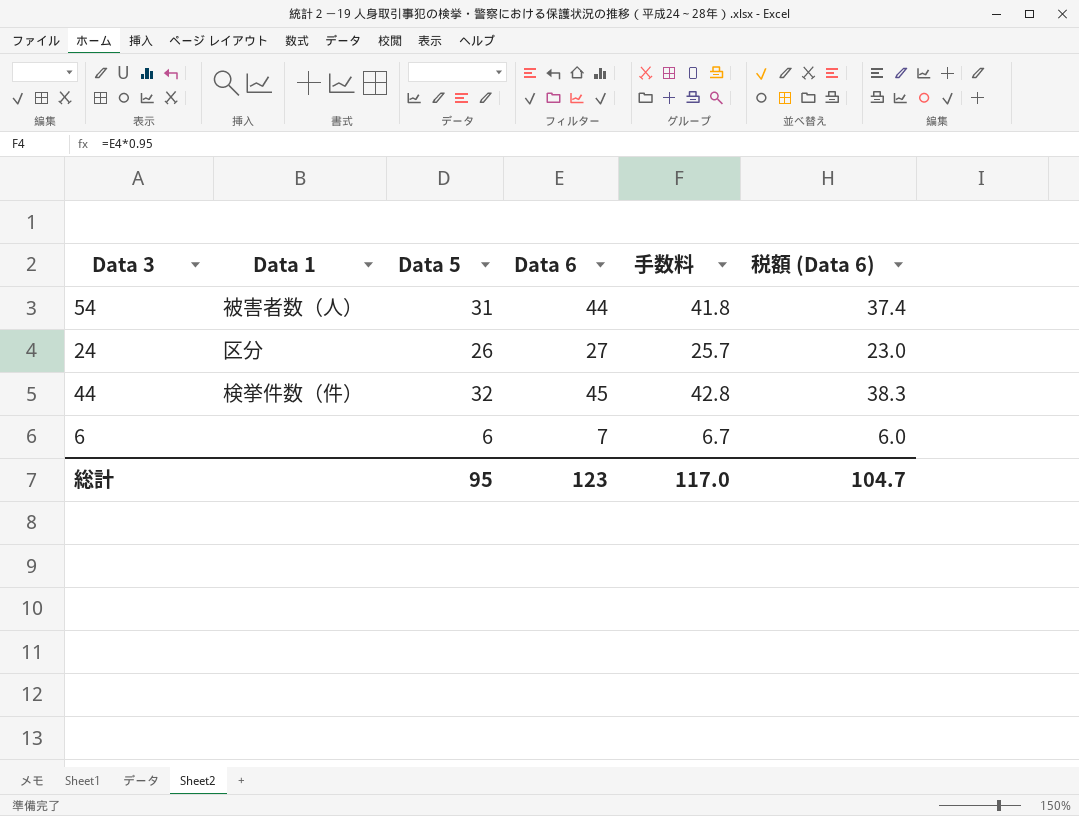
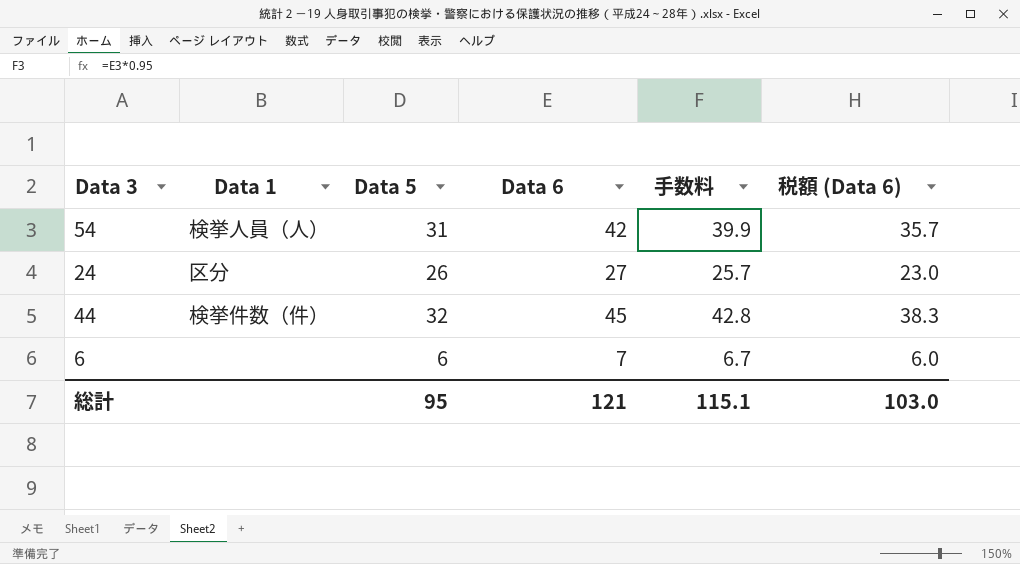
54 | Data 1: 被害者数（人） -> 検挙人員（人）
54 | Data 6: 44 -> 42
54 | 手数料: 41.8 -> 39.9
54 | 税額 (Data 6): 37.4 -> 35.7
総計 | Data 6: 123 -> 121
総計 | 手数料: 117.0 -> 115.1
総計 | 税額 (Data 6): 104.7 -> 103.0

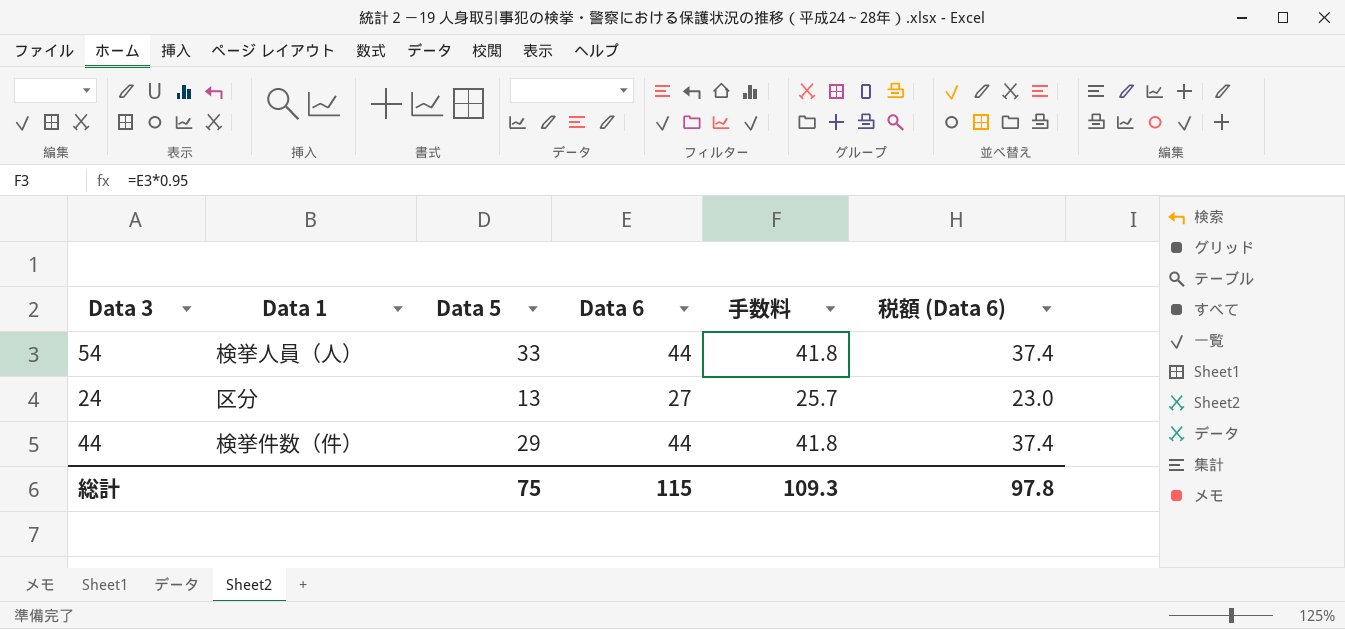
row 6: none | 6 | 7 | 6.7 | 6.0 -> none
54 | Data 5: 31 -> 33
54 | Data 6: 42 -> 44
54 | 手数料: 39.9 -> 41.8
54 | 税額 (Data 6): 35.7 -> 37.4
24 | Data 5: 26 -> 13
44 | Data 5: 32 -> 29
44 | Data 6: 45 -> 44
44 | 手数料: 42.8 -> 41.8
44 | 税額 (Data 6): 38.3 -> 37.4
総計 | Data 5: 95 -> 75
総計 | Data 6: 121 -> 115
総計 | 手数料: 115.1 -> 109.3
総計 | 税額 (Data 6): 103.0 -> 97.8

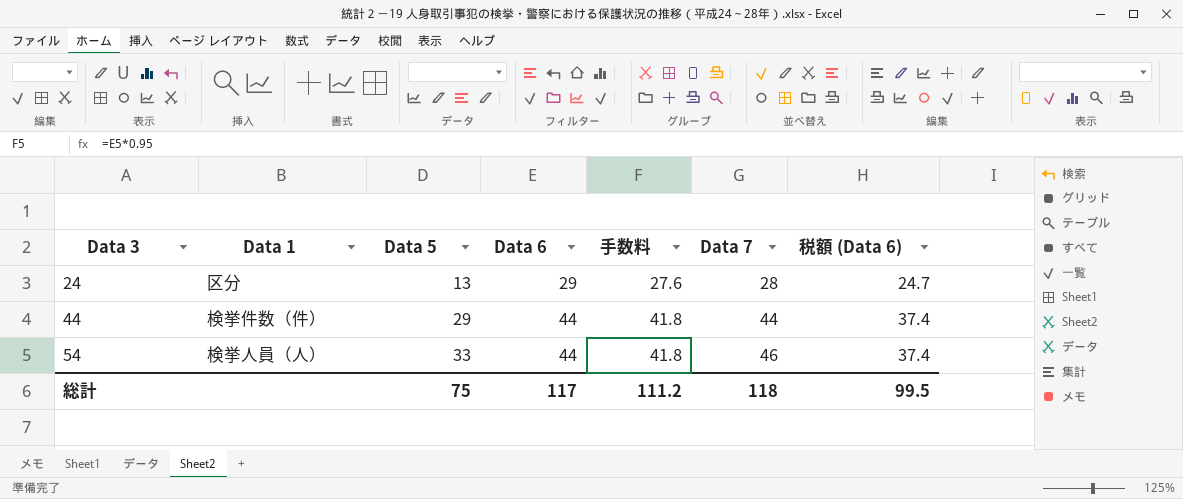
row order: none -> Data 3 ascending
column Data 7 | position: none -> 6
24 | Data 6: 27 -> 29
24 | 手数料: 25.7 -> 27.6
24 | 税額 (Data 6): 23.0 -> 24.7
総計 | Data 6: 115 -> 117
総計 | 手数料: 109.3 -> 111.2
総計 | 税額 (Data 6): 97.8 -> 99.5

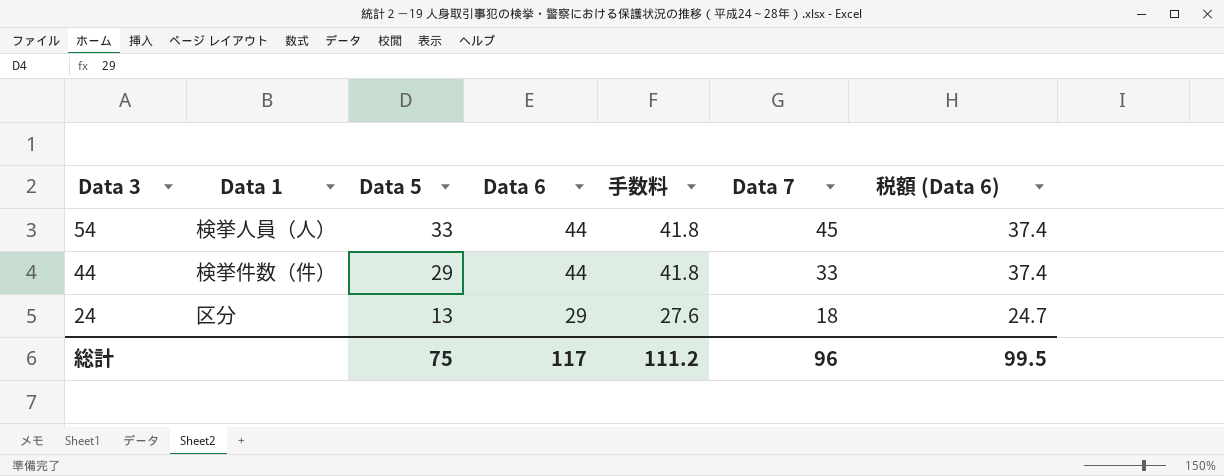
row order: Data 3 ascending -> Data 3 descending
54 | Data 7: 46 -> 45
44 | Data 7: 44 -> 33
24 | Data 7: 28 -> 18
総計 | Data 7: 118 -> 96

